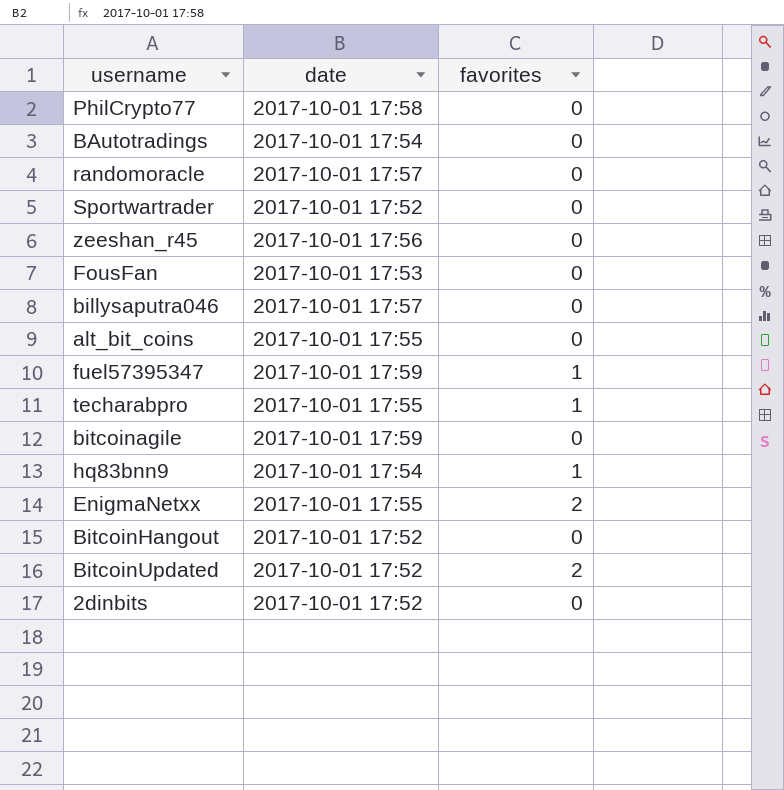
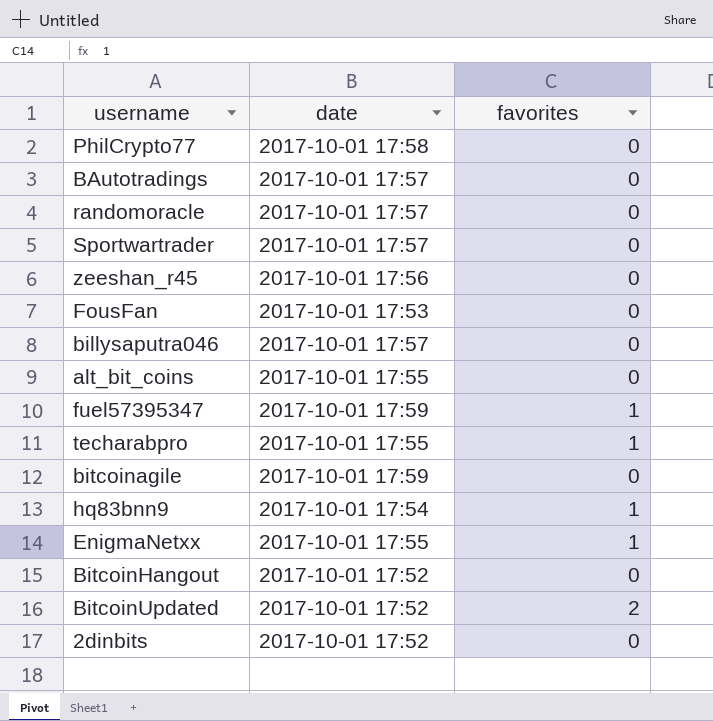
BAutotradings | date: 2017-10-01 17:54 -> 2017-10-01 17:57
Sportwartrader | date: 2017-10-01 17:52 -> 2017-10-01 17:57
EnigmaNetxx | favorites: 2 -> 1

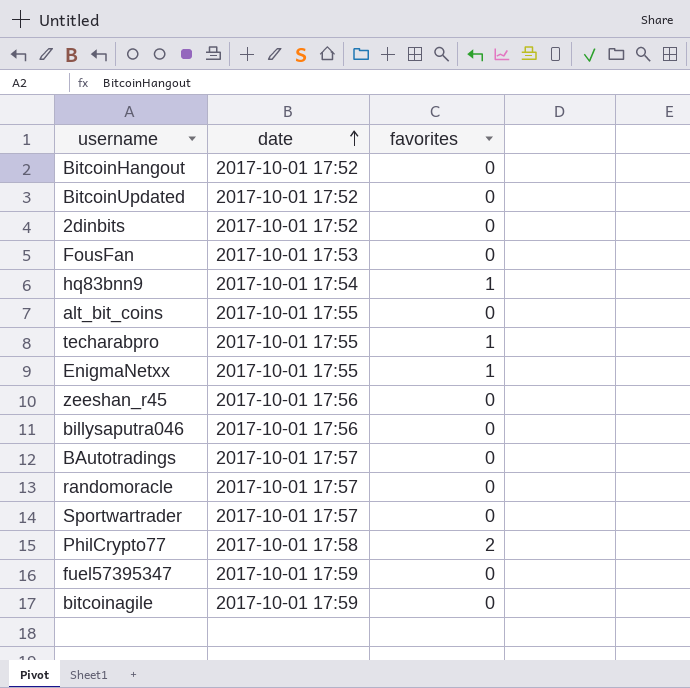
row order: none -> date ascending
BitcoinUpdated | favorites: 2 -> 0
billysaputra046 | date: 2017-10-01 17:57 -> 2017-10-01 17:56
PhilCrypto77 | favorites: 0 -> 2
fuel57395347 | favorites: 1 -> 0

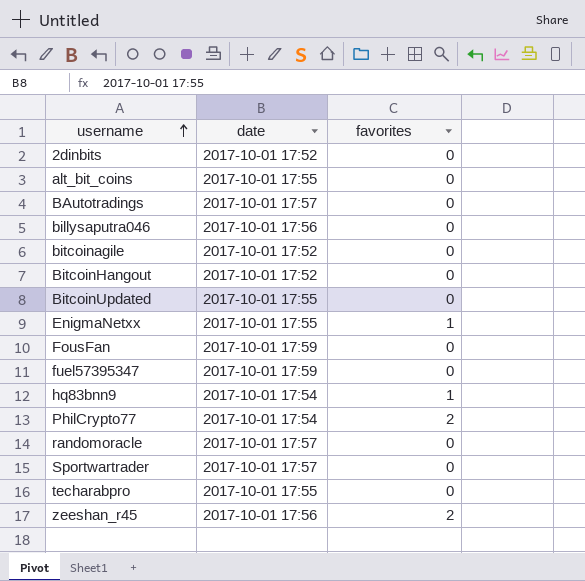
row order: date ascending -> username ascending
bitcoinagile | date: 2017-10-01 17:59 -> 2017-10-01 17:52
BitcoinUpdated | date: 2017-10-01 17:52 -> 2017-10-01 17:55
FousFan | date: 2017-10-01 17:53 -> 2017-10-01 17:59
PhilCrypto77 | date: 2017-10-01 17:58 -> 2017-10-01 17:54
techarabpro | favorites: 1 -> 0
zeeshan_r45 | favorites: 0 -> 2

